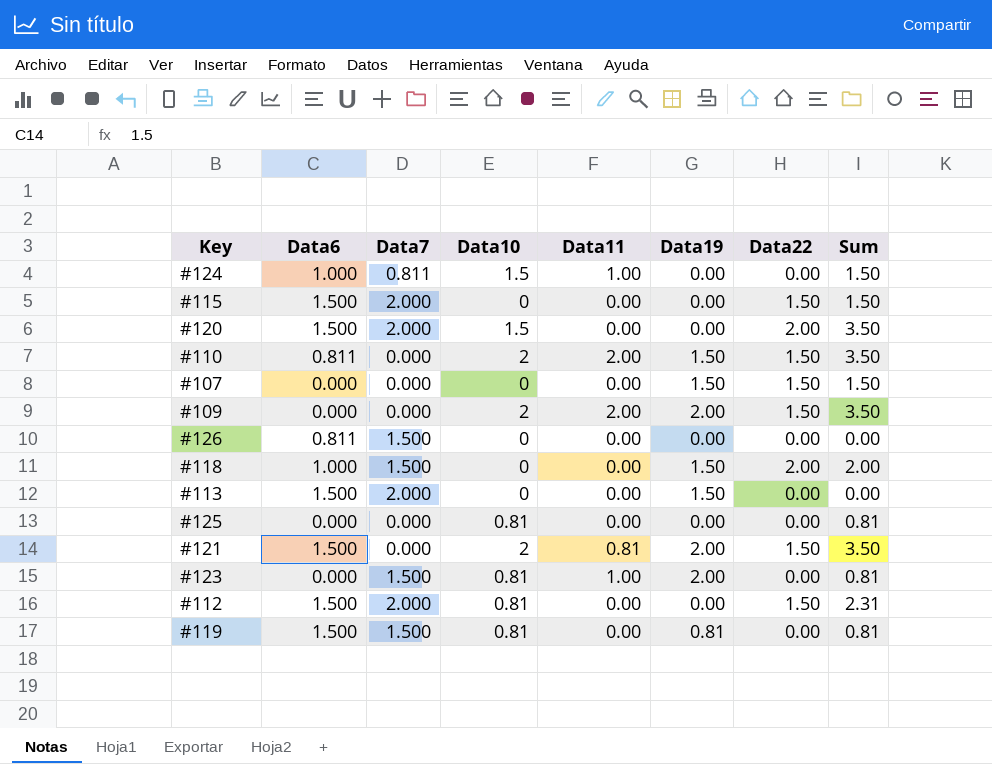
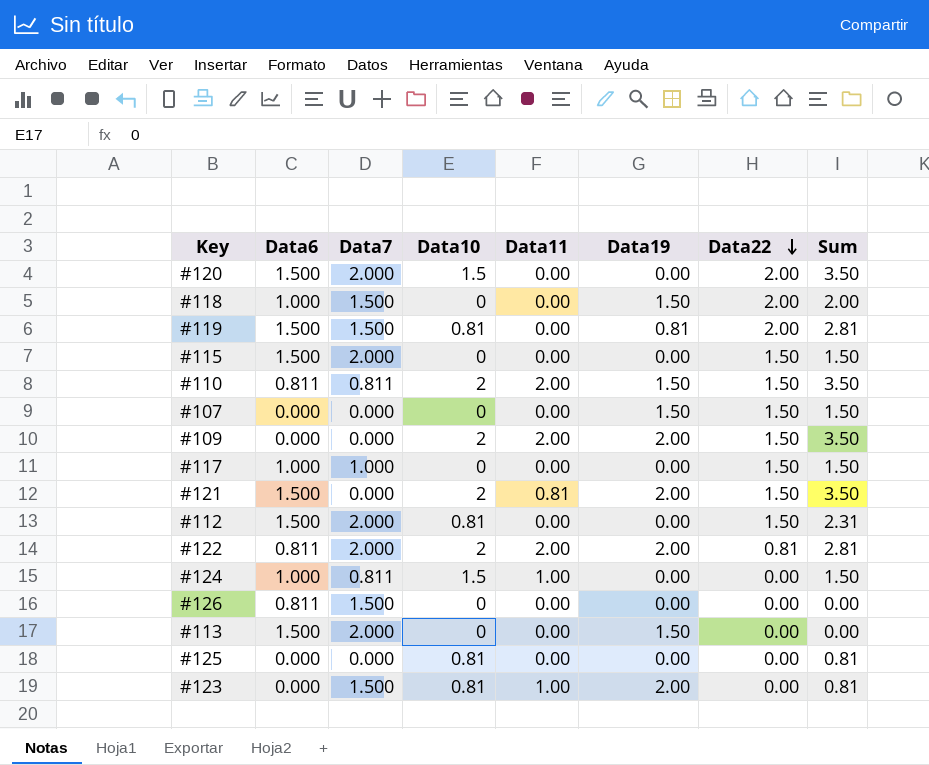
row order: none -> Data22 descending
#119 | Data22: 0.00 -> 2.00
#119 | Sum: 0.81 -> 2.81
#110 | Data7: 0.000 -> 0.811
row #117: none -> 1.000 | 1.000 | 0 | 0.00 | 0.00 | 1.50 | 1.50
row #122: none -> 0.811 | 2.000 | 2 | 2.00 | 2.00 | 0.81 | 2.81

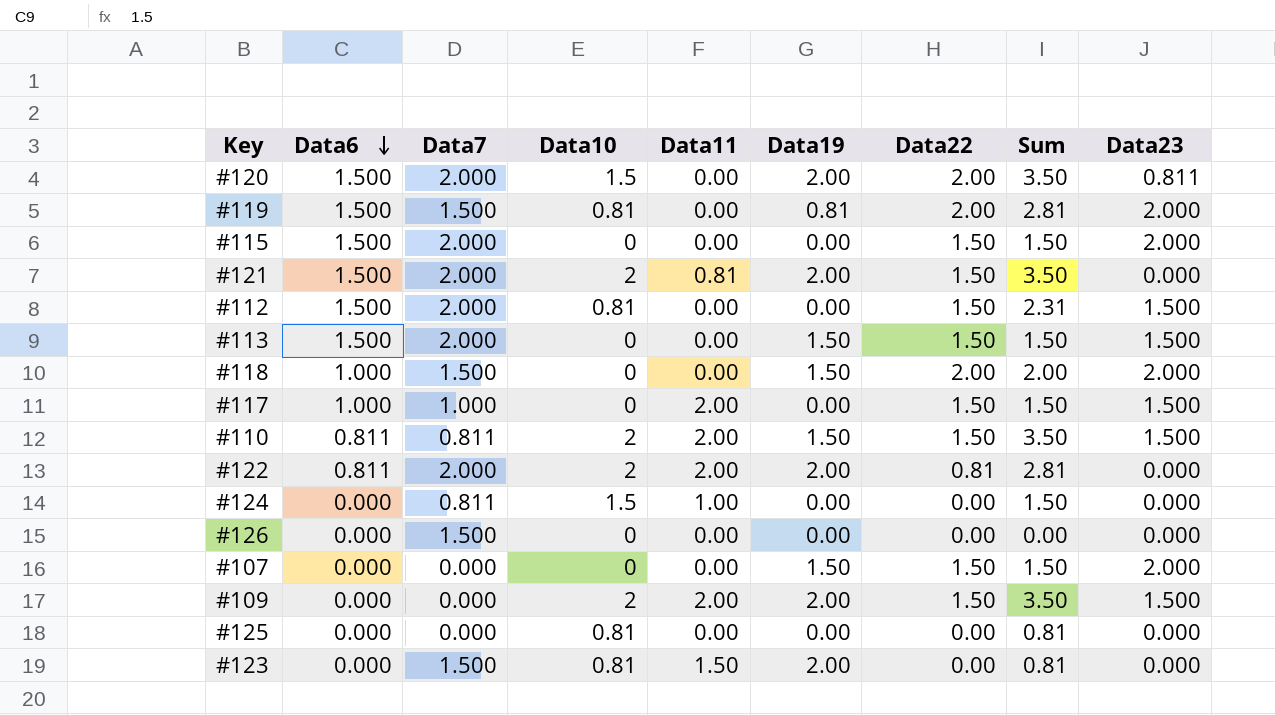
row order: Data22 descending -> Data6 descending
column Data23 | position: none -> 9
#120 | Data19: 0.00 -> 2.00
#121 | Data7: 0.000 -> 2.000
#113 | Data22: 0.00 -> 1.50
#113 | Sum: 0.00 -> 1.50
#117 | Data11: 0.00 -> 2.00
#124 | Data6: 1.000 -> 0.000
#126 | Data6: 0.811 -> 0.000
#123 | Data11: 1.00 -> 1.50

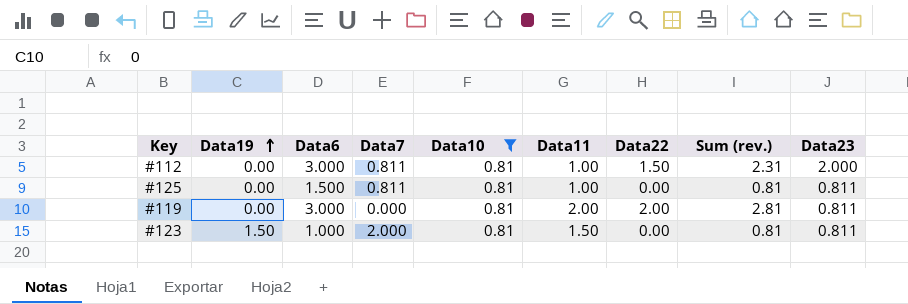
filter: none -> Data10 = 0.81
row order: Data6 descending -> Data19 ascending
column Data19 | position: 6 -> 2
column name: Sum -> Sum (rev.)
#112 | Data6: 1.500 -> 3.000
#112 | Data7: 2.000 -> 0.811
#112 | Data11: 0.00 -> 1.00
#112 | Data23: 1.500 -> 2.000
#125 | Data6: 0.000 -> 1.500
#125 | Data7: 0.000 -> 0.811
#125 | Data11: 0.00 -> 1.00
#125 | Data23: 0.000 -> 0.811
#119 | Data19: 0.81 -> 0.00
#119 | Data6: 1.500 -> 3.000
#119 | Data7: 1.500 -> 0.000
#119 | Data11: 0.00 -> 2.00
#119 | Data23: 2.000 -> 0.811
#123 | Data19: 2.00 -> 1.50
#123 | Data6: 0.000 -> 1.000
#123 | Data7: 1.500 -> 2.000
#123 | Data23: 0.000 -> 0.811

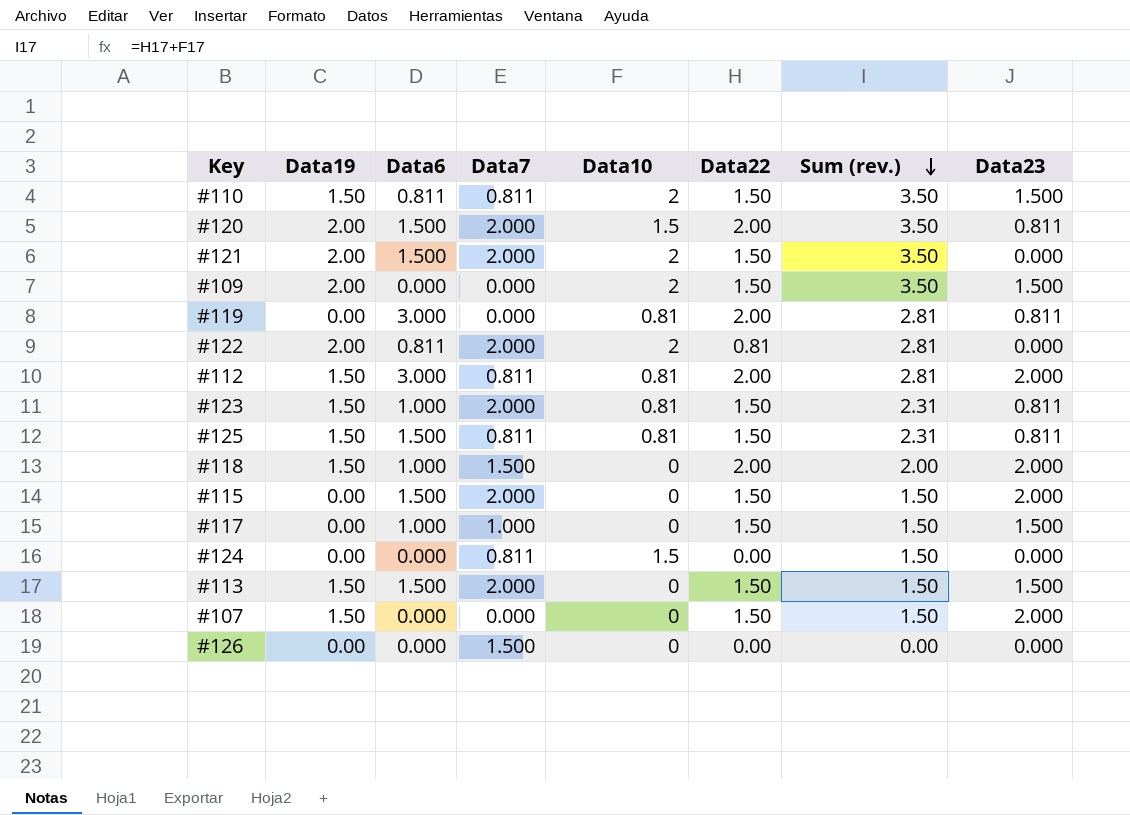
filter: Data10 = 0.81 -> none
row order: Data19 ascending -> Sum (rev.) descending
column Data11 | position: 6 -> none
#112 | Data19: 0.00 -> 1.50
#112 | Data22: 1.50 -> 2.00
#112 | Sum (rev.): 2.31 -> 2.81
#123 | Data22: 0.00 -> 1.50
#123 | Sum (rev.): 0.81 -> 2.31
#125 | Data19: 0.00 -> 1.50
#125 | Data22: 0.00 -> 1.50
#125 | Sum (rev.): 0.81 -> 2.31

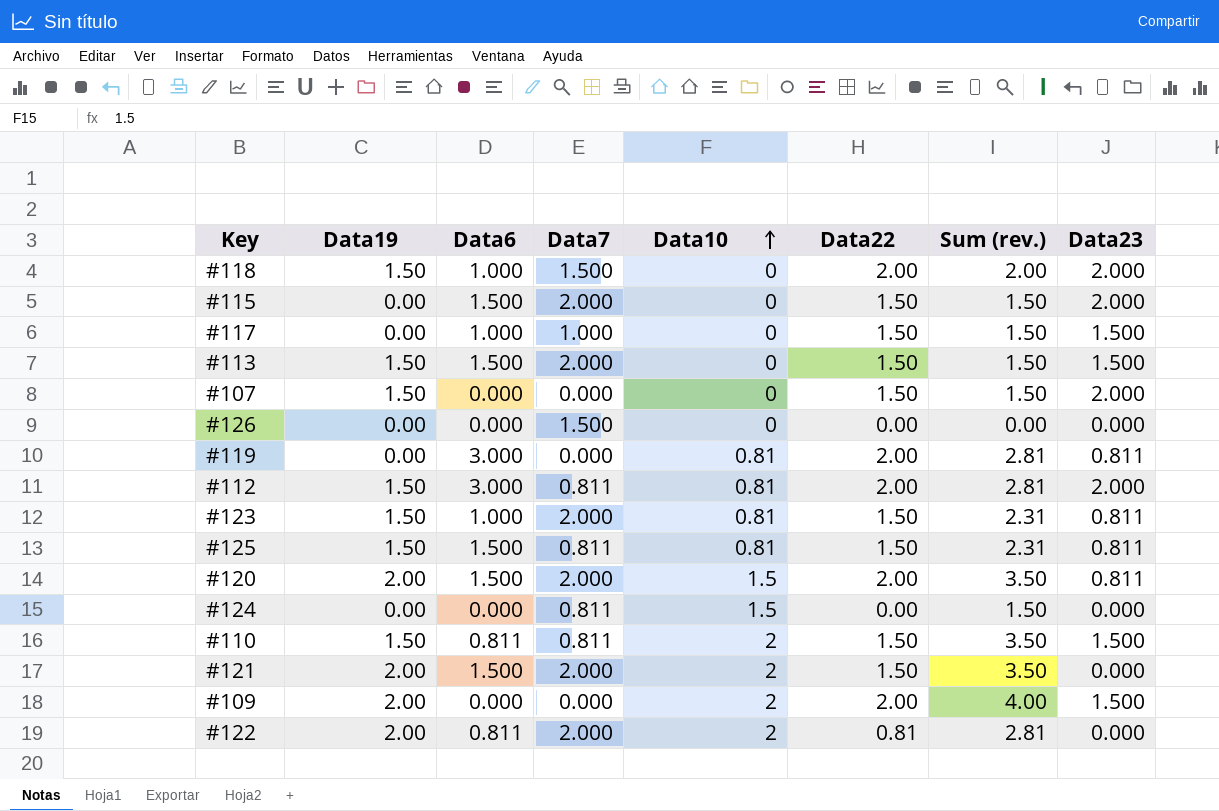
row order: Sum (rev.) descending -> Data10 ascending
#109 | Data22: 1.50 -> 2.00
#109 | Sum (rev.): 3.50 -> 4.00

